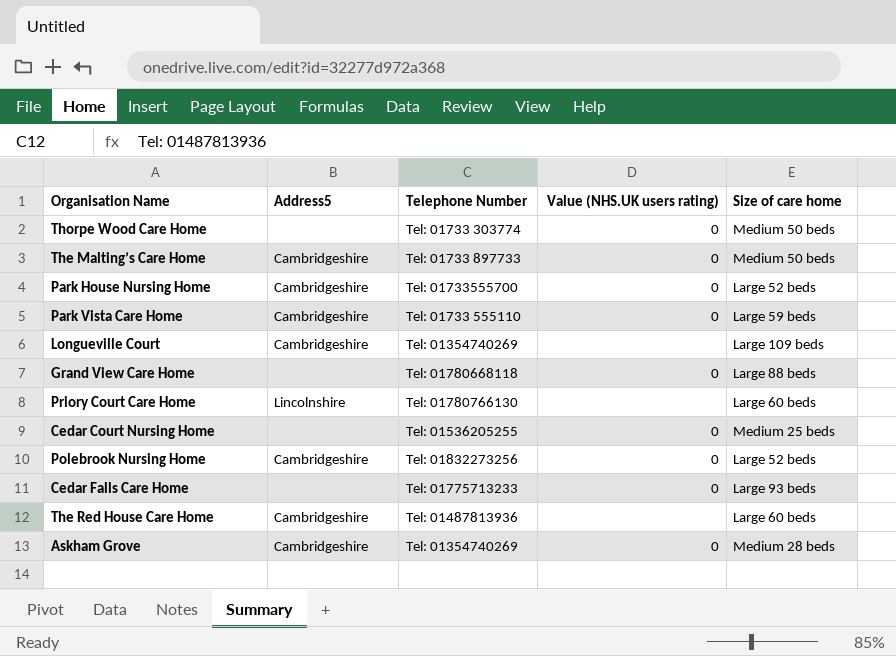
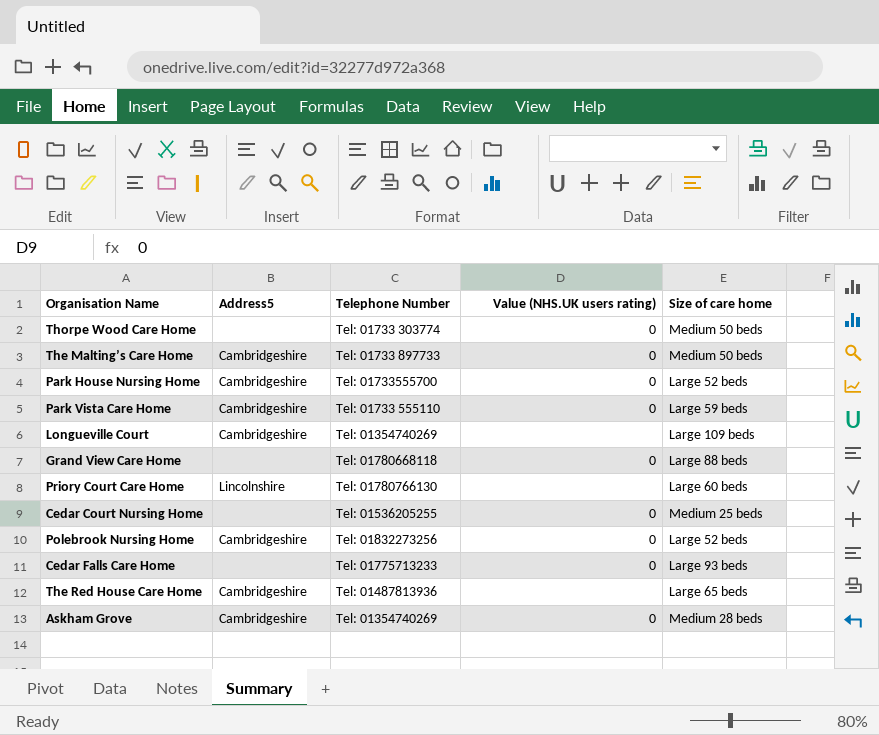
The Red House Care Home | Size of care home: Large 60 beds -> Large 65 beds

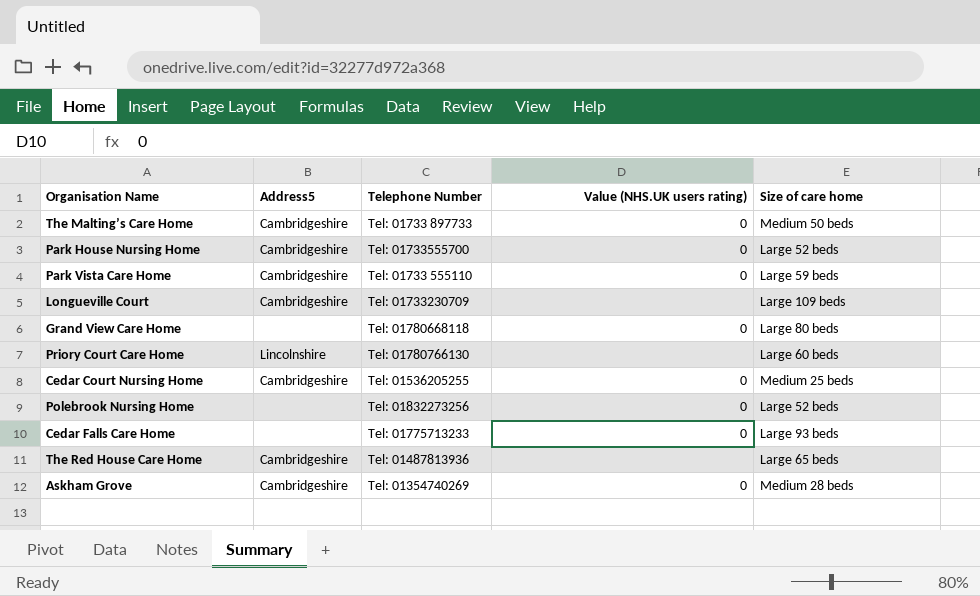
row Thorpe Wood Care Home: none | Tel: 01733 303774 | 0 | Medium 50 beds -> none
Longueville Court | Telephone Number: Tel: 01354740269 -> Tel: 01733230709
Grand View Care Home | Size of care home: Large 88 beds -> Large 80 beds
Cedar Court Nursing Home | Address5: none -> Cambridgeshire
Polebrook Nursing Home | Address5: Cambridgeshire -> none

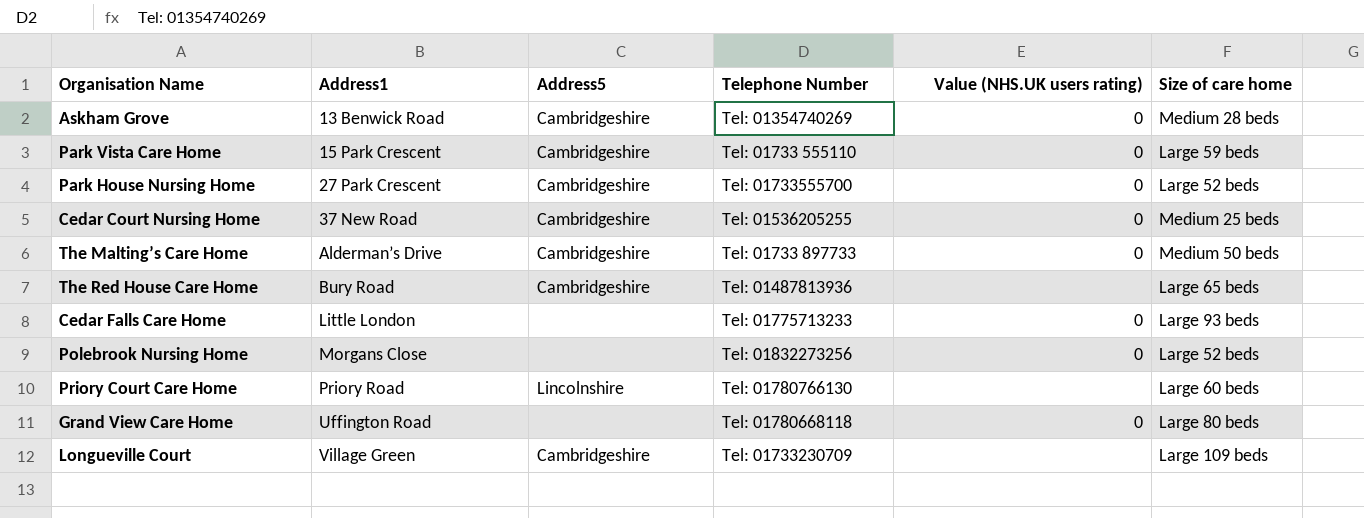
row order: none -> Address1 ascending
column Address1 | position: none -> 2

